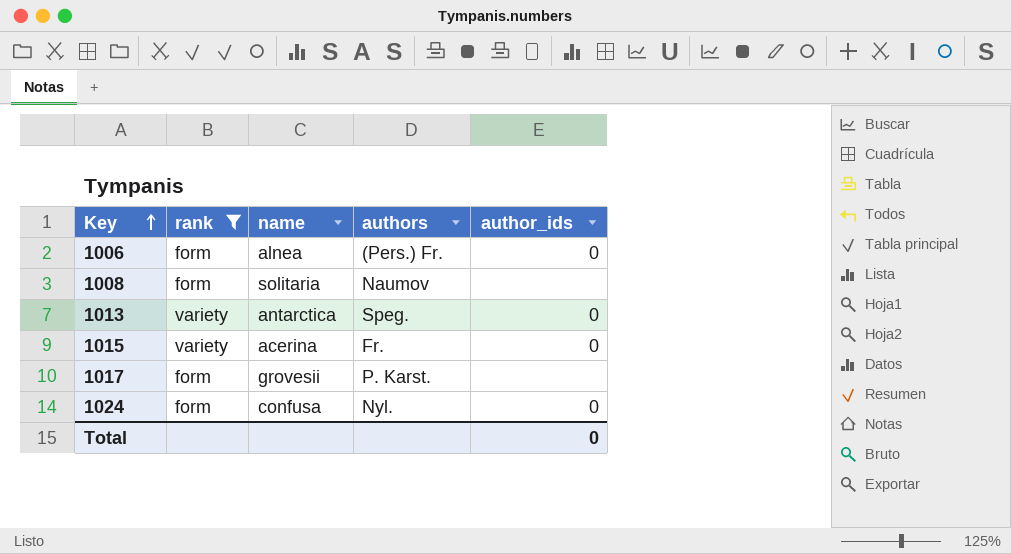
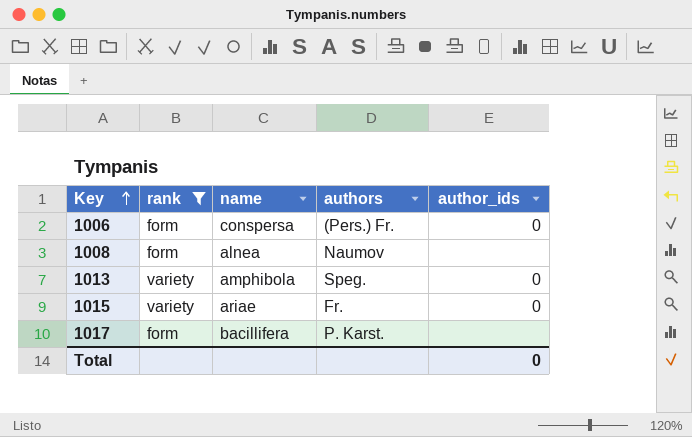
row 1024: form | confusa | Nyl. | 0 -> none
1006 | name: alnea -> conspersa
1008 | name: solitaria -> alnea
1013 | name: antarctica -> amphibola
1015 | name: acerina -> ariae
1017 | name: grovesii -> bacillifera

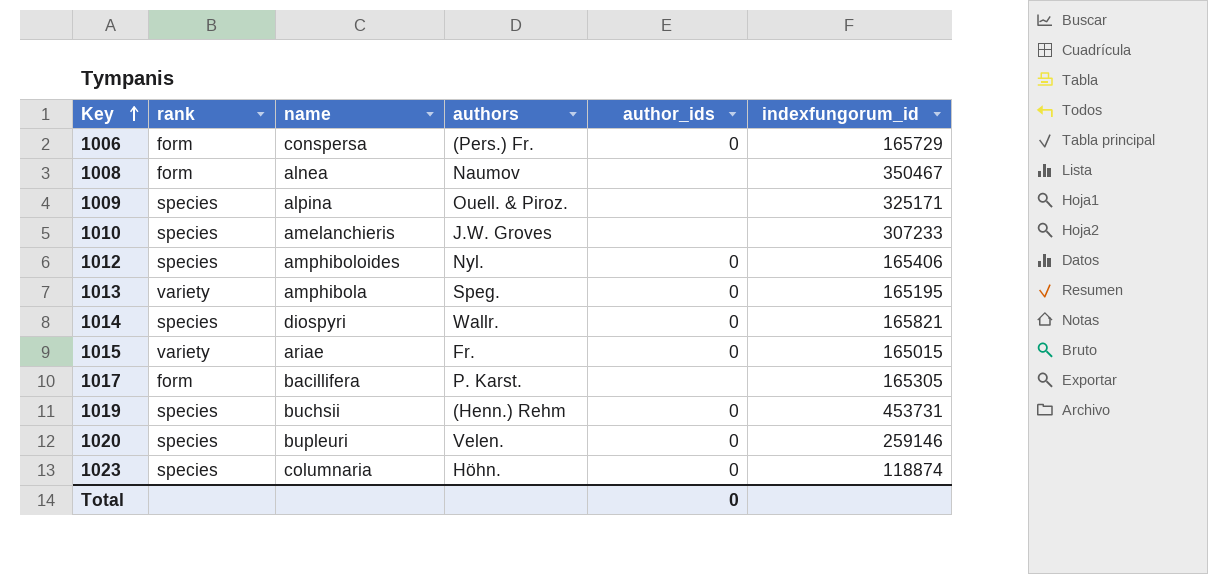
filter: rank != species -> none
column indexfungorum_id | position: none -> 6

